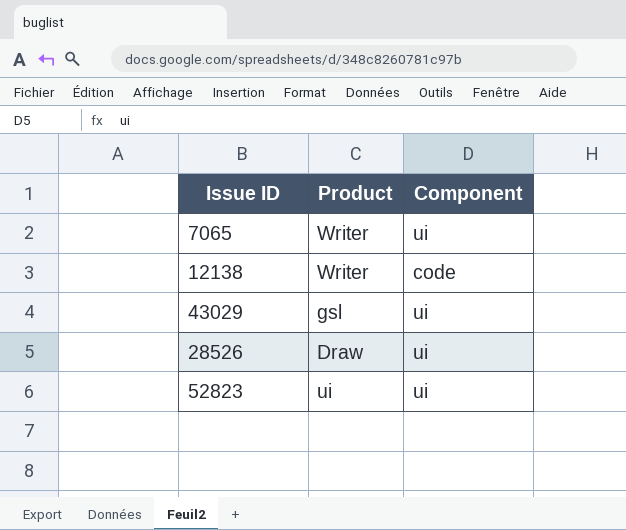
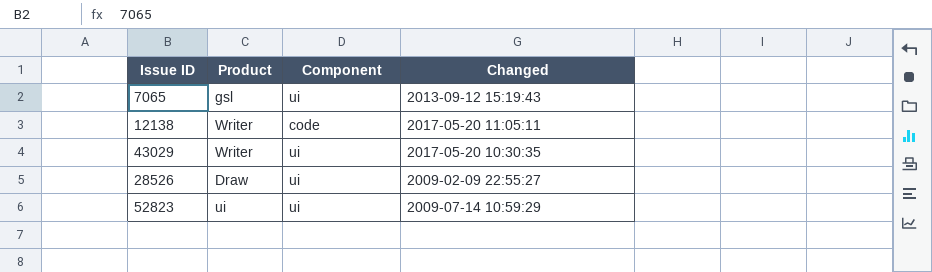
column Changed | position: none -> 4
7065 | Product: Writer -> gsl
43029 | Product: gsl -> Writer

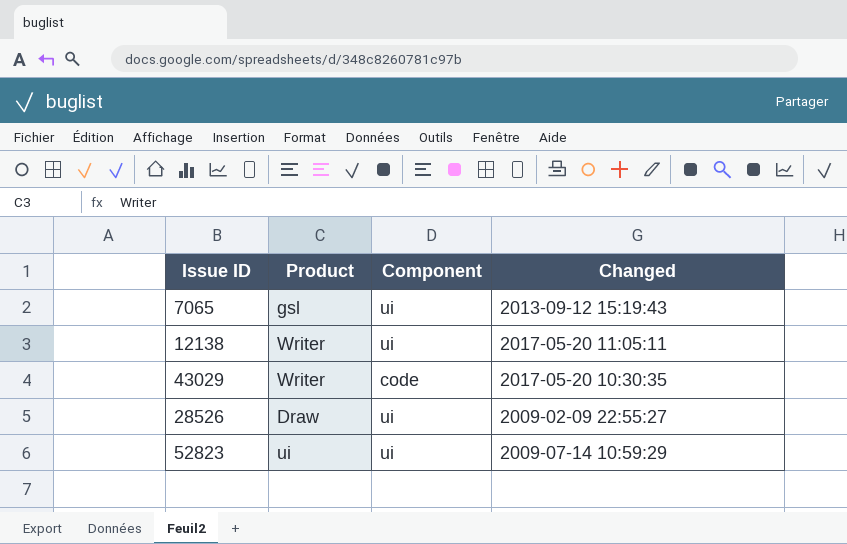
12138 | Component: code -> ui
43029 | Component: ui -> code

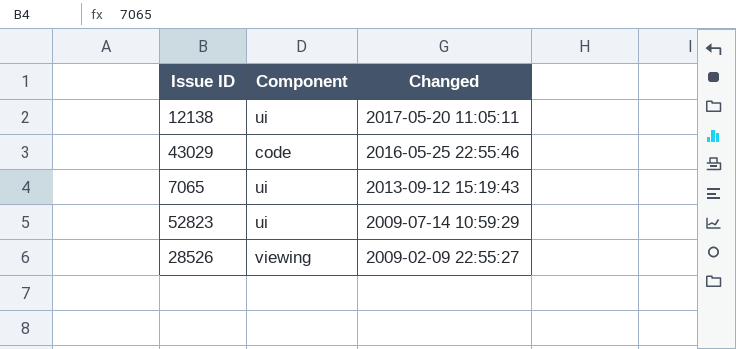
row order: none -> Changed descending
column Product | position: 2 -> none
43029 | Changed: 2017-05-20 10:30:35 -> 2016-05-25 22:55:46
28526 | Component: ui -> viewing

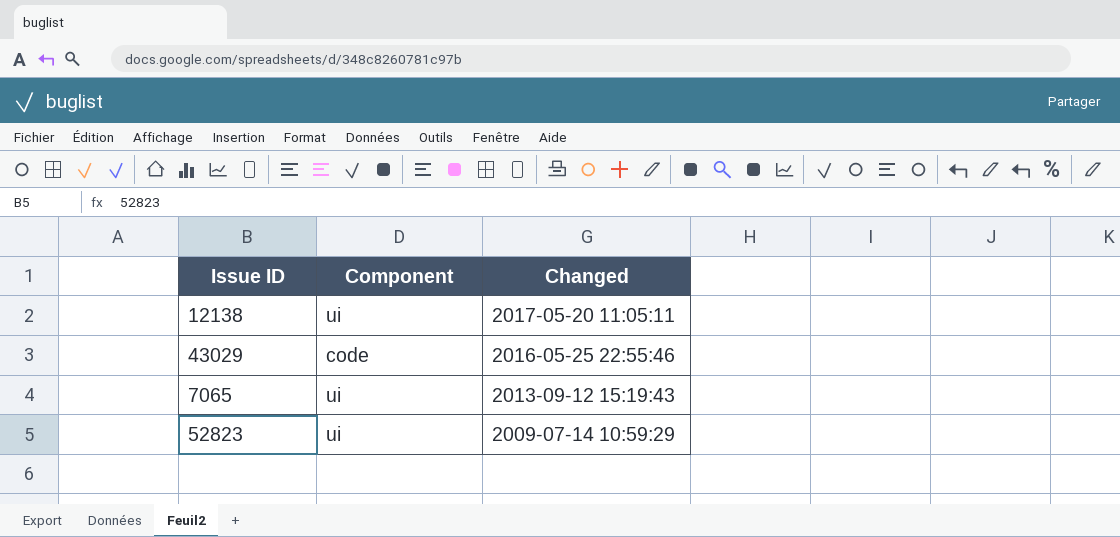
row 28526: viewing | 2009-02-09 22:55:27 -> none

